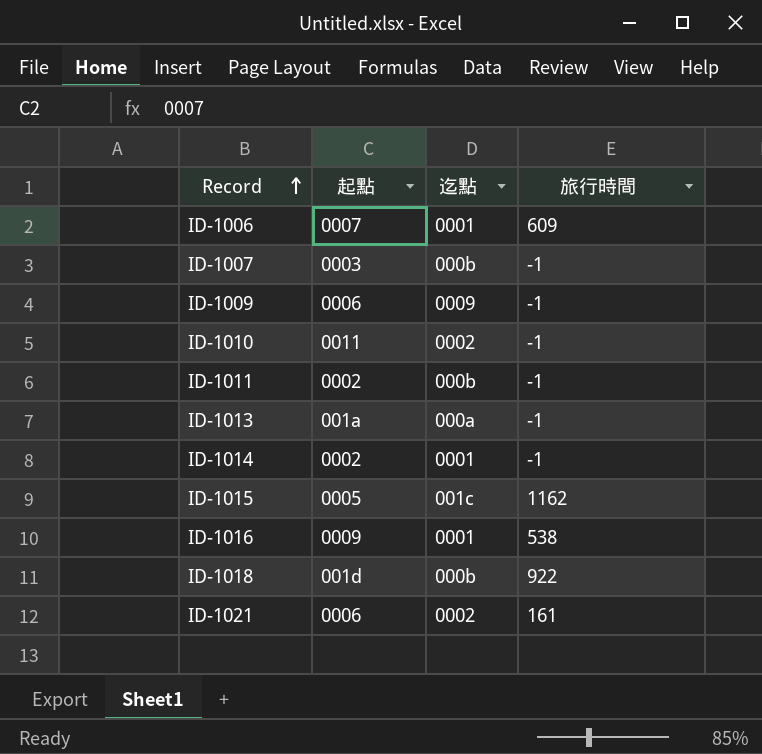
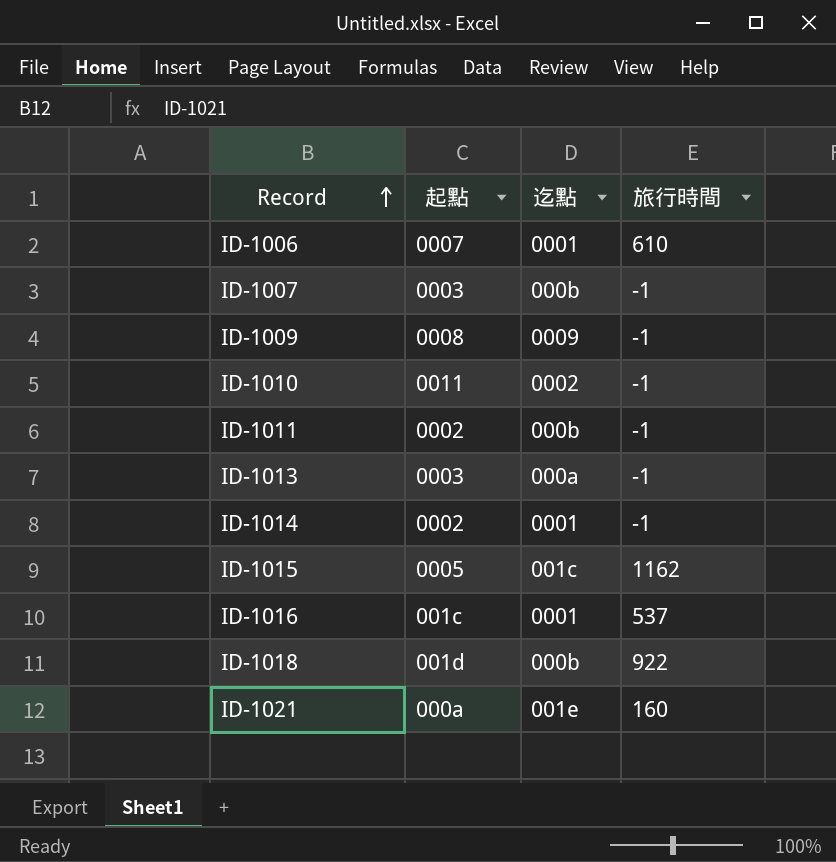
ID-1006 | 旅行時間: 609 -> 610
ID-1009 | 起點: 0006 -> 0008
ID-1013 | 起點: 001a -> 0003
ID-1016 | 起點: 0009 -> 001c
ID-1016 | 旅行時間: 538 -> 537
ID-1021 | 起點: 0006 -> 000a
ID-1021 | 迄點: 0002 -> 001e
ID-1021 | 旅行時間: 161 -> 160

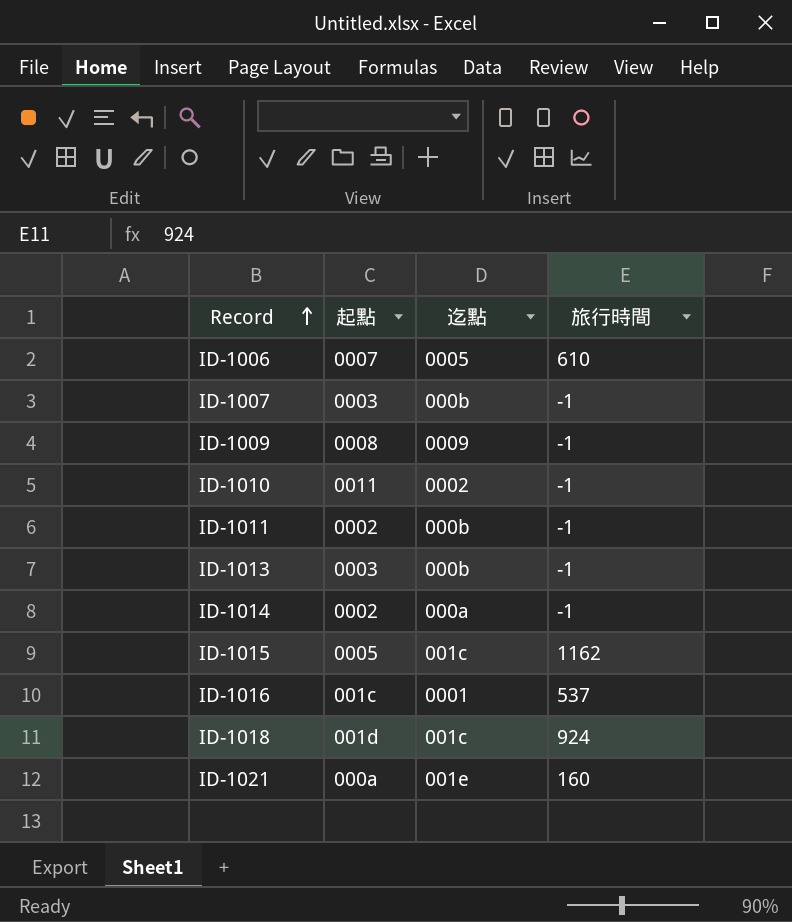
ID-1006 | 迄點: 0001 -> 0005
ID-1013 | 迄點: 000a -> 000b
ID-1014 | 迄點: 0001 -> 000a
ID-1018 | 迄點: 000b -> 001c
ID-1018 | 旅行時間: 922 -> 924

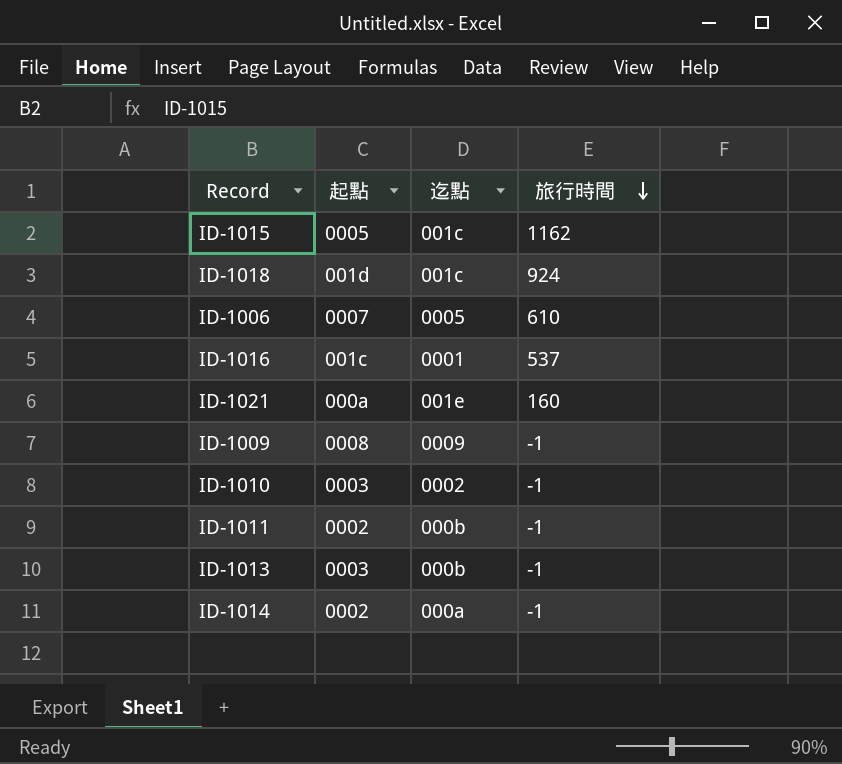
row order: Record ascending -> 旅行時間 descending
row ID-1007: 0003 | 000b | -1 -> none
ID-1010 | 起點: 0011 -> 0003

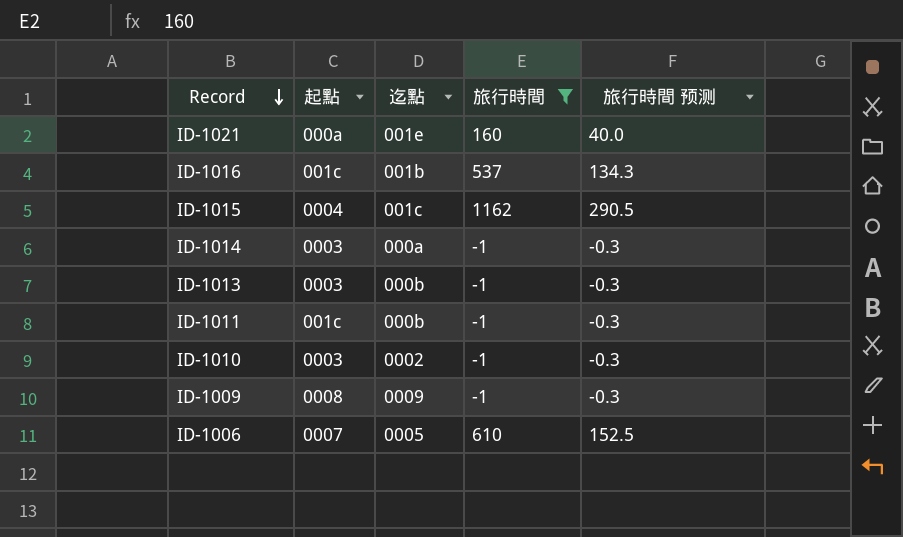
filter: none -> 旅行時間 != 924
row order: 旅行時間 descending -> Record descending
column 旅行時間 预测 | formula: none -> [旅行時間] * 0.25
ID-1016 | 迄點: 0001 -> 001b
ID-1015 | 起點: 0005 -> 0004
ID-1014 | 起點: 0002 -> 0003
ID-1011 | 起點: 0002 -> 001c

